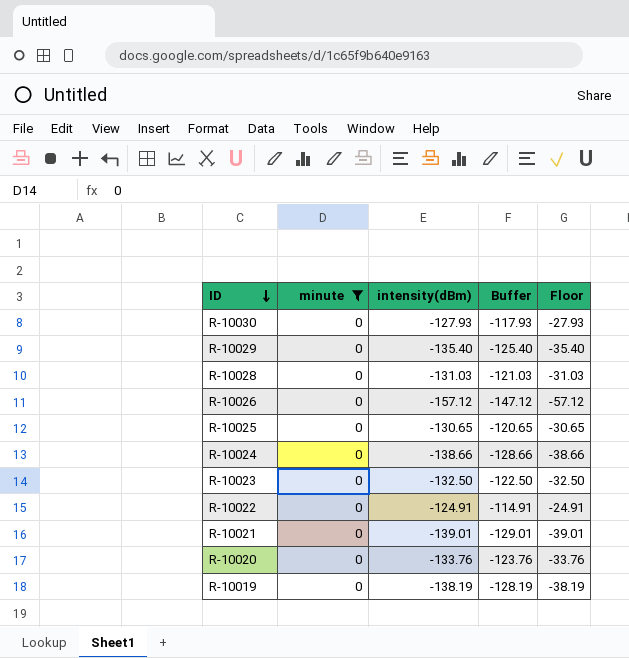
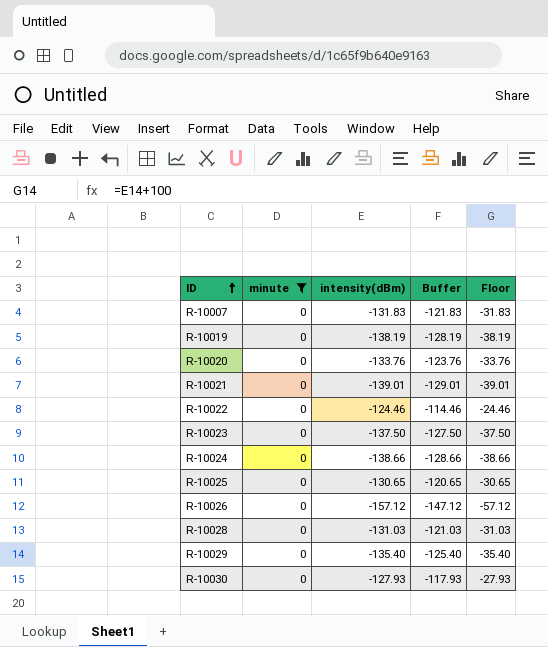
row order: ID descending -> ID ascending
row R-10007: none -> 0 | -131.83 | -121.83 | -31.83
R-10022 | intensity(dBm): -124.91 -> -124.46
R-10022 | Buffer: -114.91 -> -114.46
R-10022 | Floor: -24.91 -> -24.46
R-10023 | intensity(dBm): -132.50 -> -137.50
R-10023 | Buffer: -122.50 -> -127.50
R-10023 | Floor: -32.50 -> -37.50

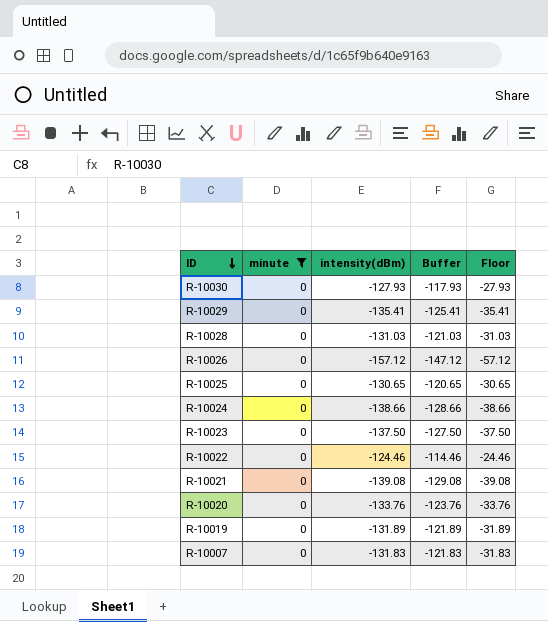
row order: ID ascending -> ID descending
R-10029 | intensity(dBm): -135.40 -> -135.41
R-10029 | Buffer: -125.40 -> -125.41
R-10029 | Floor: -35.40 -> -35.41
R-10021 | intensity(dBm): -139.01 -> -139.08
R-10021 | Buffer: -129.01 -> -129.08
R-10021 | Floor: -39.01 -> -39.08
R-10019 | intensity(dBm): -138.19 -> -131.89
R-10019 | Buffer: -128.19 -> -121.89
R-10019 | Floor: -38.19 -> -31.89

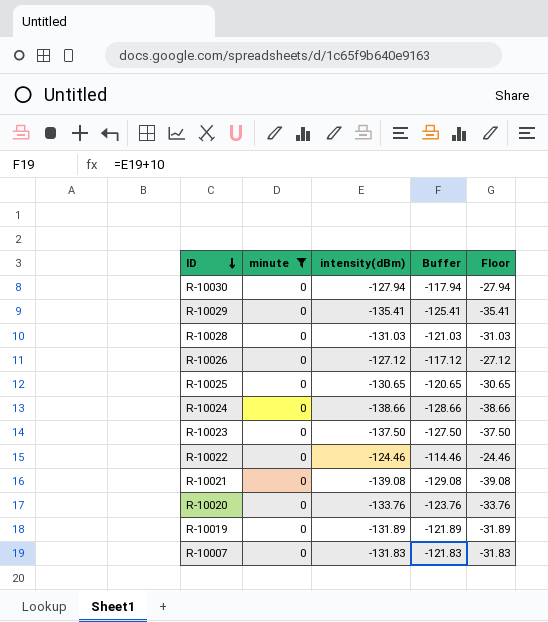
R-10030 | intensity(dBm): -127.93 -> -127.94
R-10030 | Buffer: -117.93 -> -117.94
R-10030 | Floor: -27.93 -> -27.94
R-10026 | intensity(dBm): -157.12 -> -127.12
R-10026 | Buffer: -147.12 -> -117.12
R-10026 | Floor: -57.12 -> -27.12

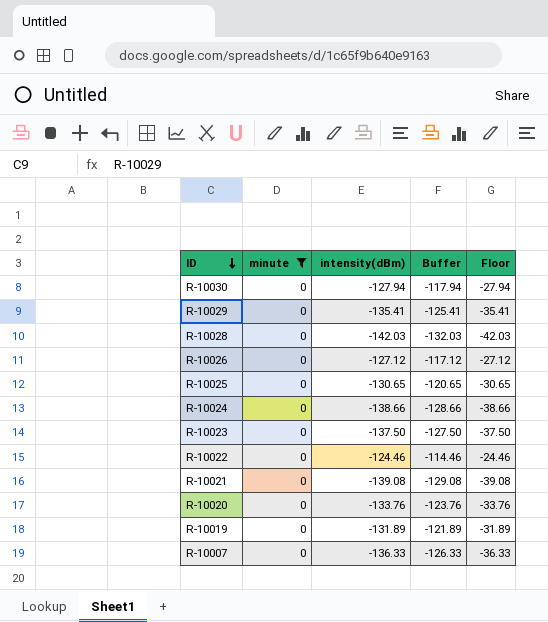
R-10028 | intensity(dBm): -131.03 -> -142.03
R-10028 | Buffer: -121.03 -> -132.03
R-10028 | Floor: -31.03 -> -42.03
R-10007 | intensity(dBm): -131.83 -> -136.33
R-10007 | Buffer: -121.83 -> -126.33
R-10007 | Floor: -31.83 -> -36.33

